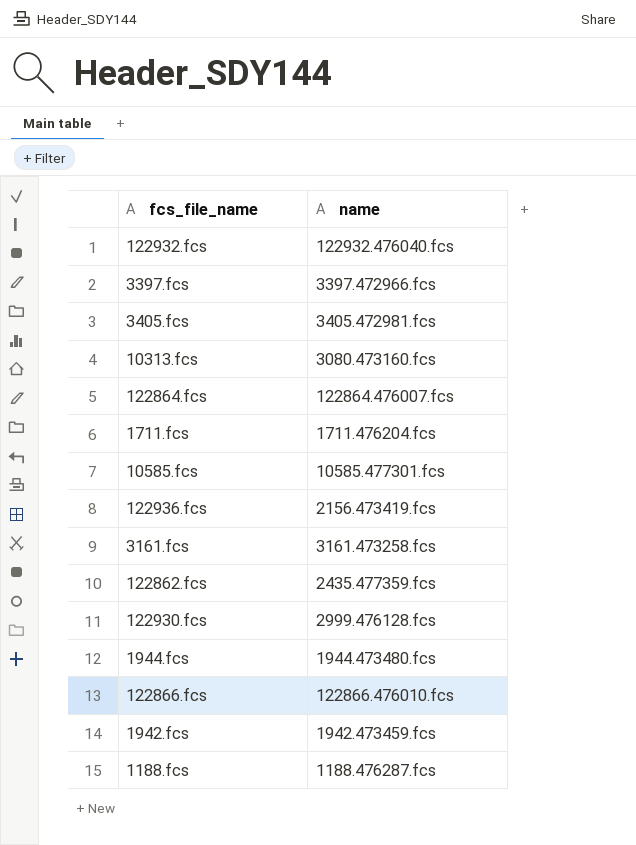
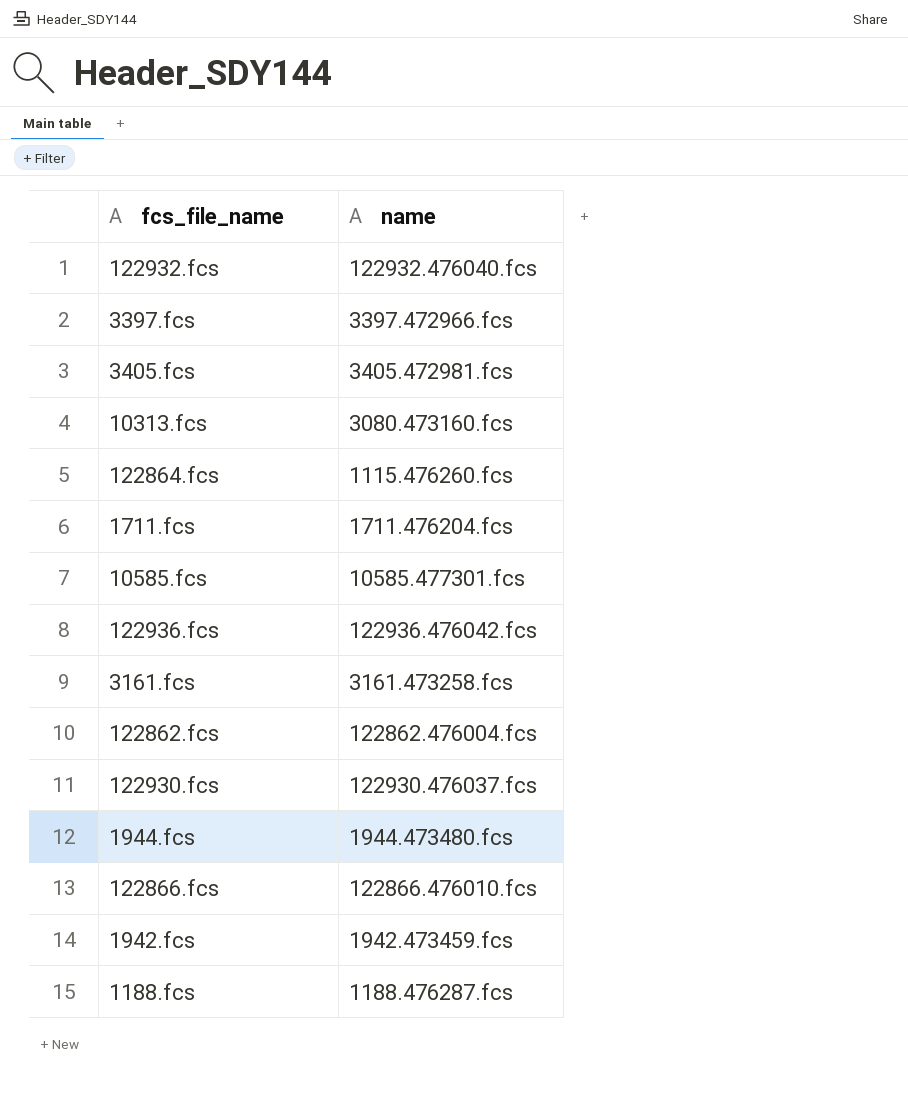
122864.fcs | name: 122864.476007.fcs -> 1115.476260.fcs
122936.fcs | name: 2156.473419.fcs -> 122936.476042.fcs
122862.fcs | name: 2435.477359.fcs -> 122862.476004.fcs
122930.fcs | name: 2999.476128.fcs -> 122930.476037.fcs

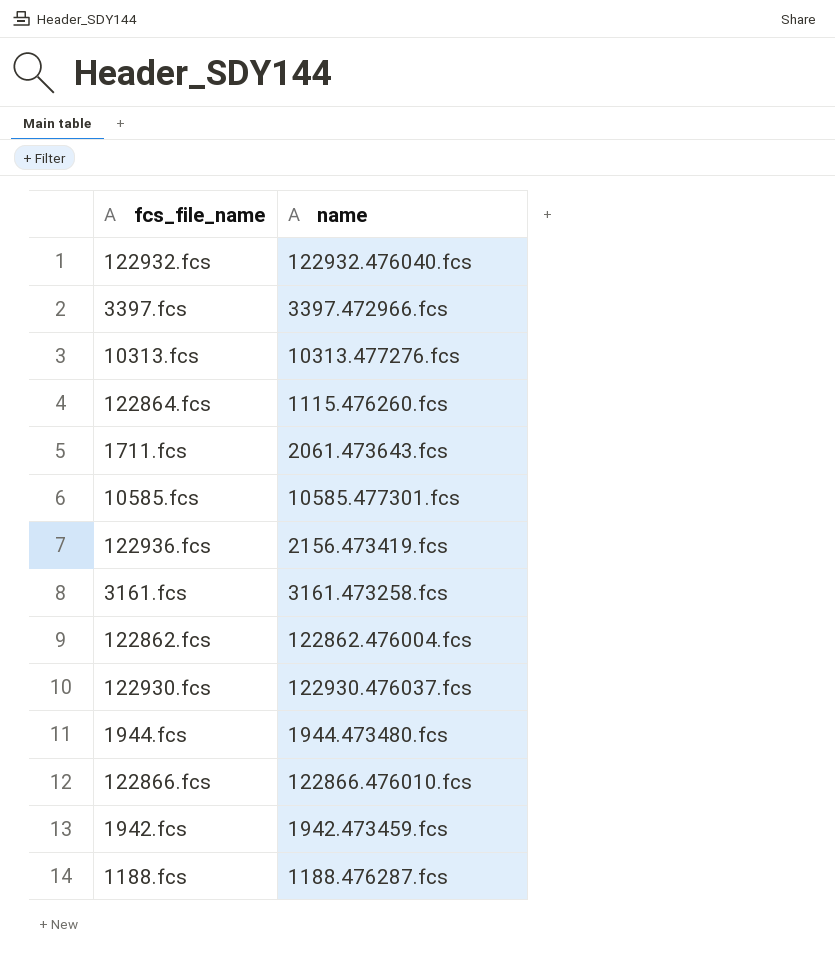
row 3405.fcs: 3405.472981.fcs -> none
10313.fcs | name: 3080.473160.fcs -> 10313.477276.fcs
1711.fcs | name: 1711.476204.fcs -> 2061.473643.fcs
122936.fcs | name: 122936.476042.fcs -> 2156.473419.fcs

